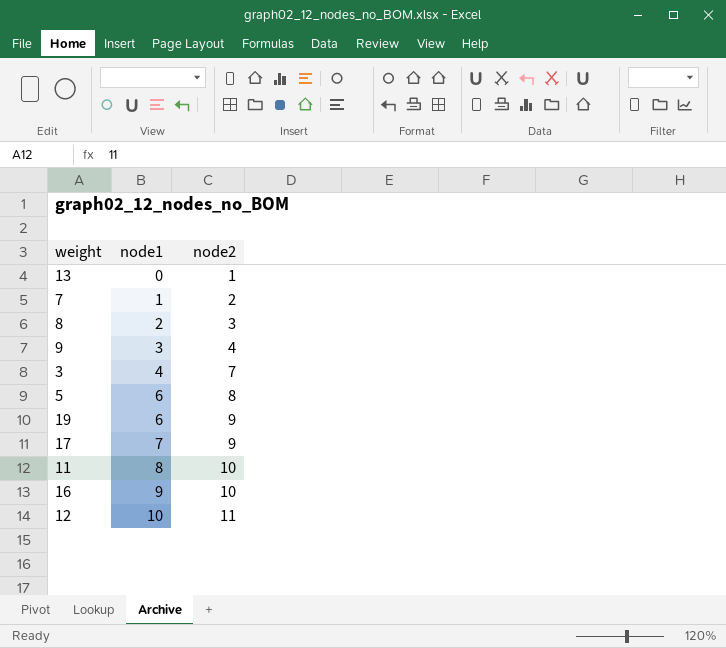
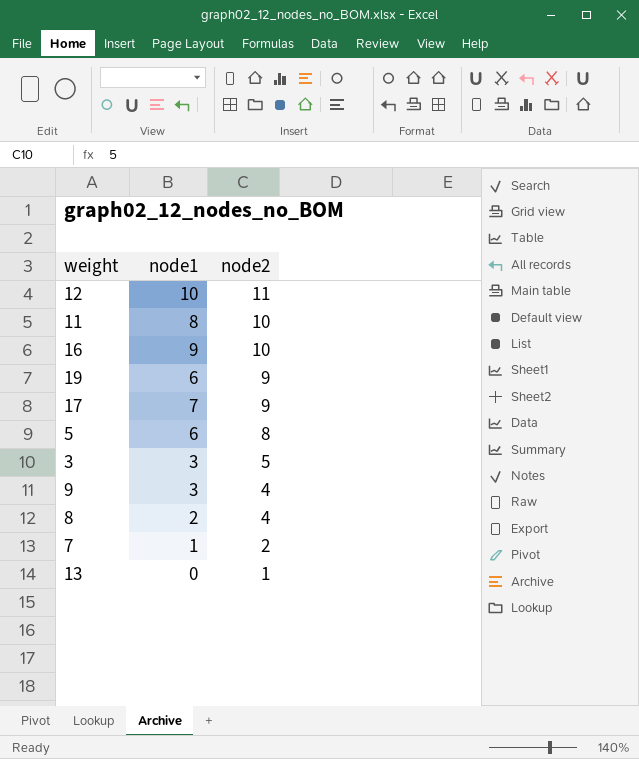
row order: node1 ascending -> node2 descending
3 | node1: 4 -> 3
3 | node2: 7 -> 5
8 | node2: 3 -> 4

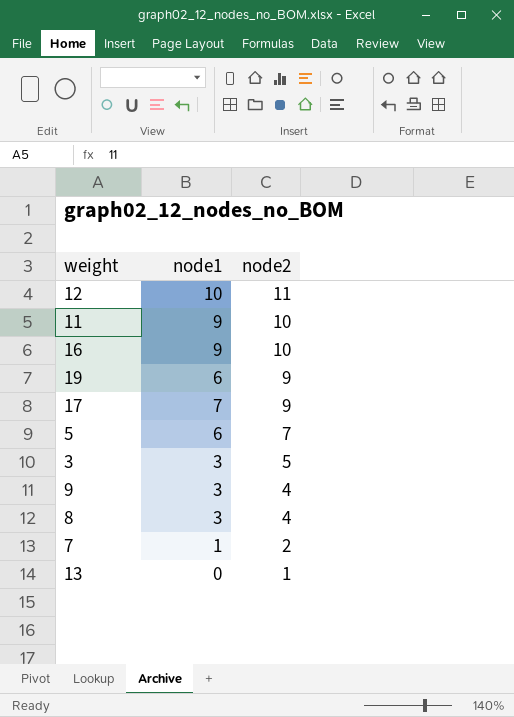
11 | node1: 8 -> 9
5 | node2: 8 -> 7
8 | node1: 2 -> 3

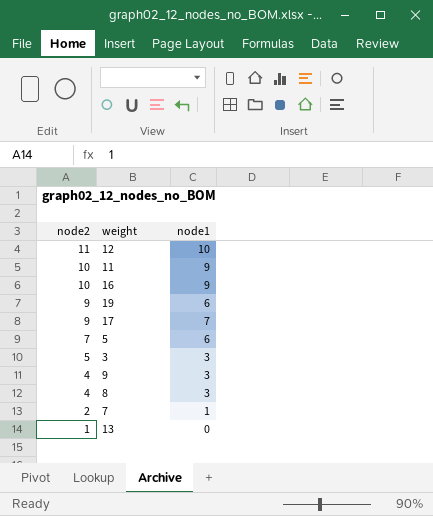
column node2 | position: 3 -> 1

